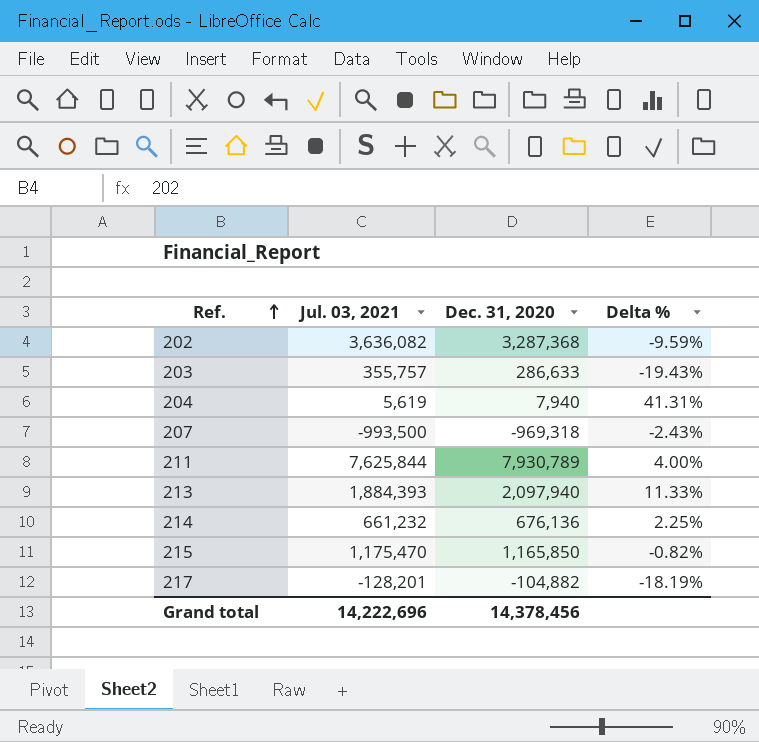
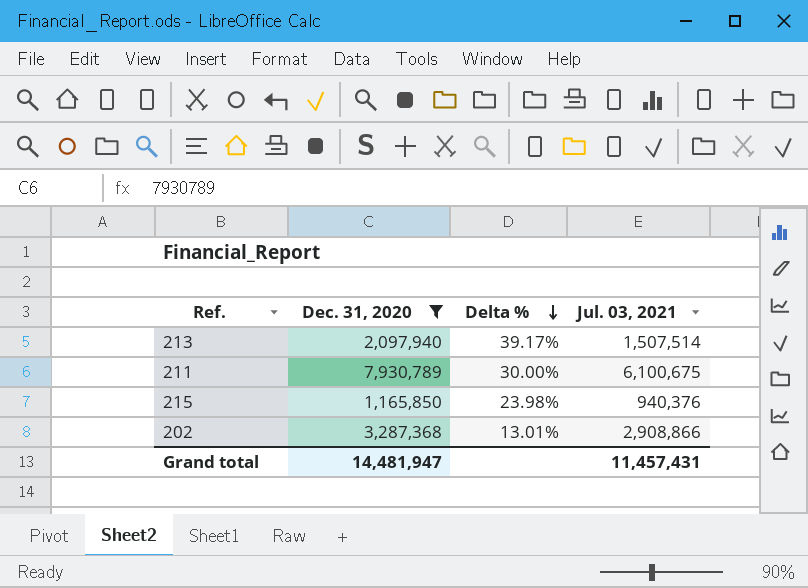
filter: none -> Dec. 31, 2020 >= 1,165,850
row order: Ref. ascending -> Delta % descending
column Jul. 03, 2021 | position: 2 -> 4
213 | Delta %: 11.33% -> 39.17%
213 | Jul. 03, 2021: 1,884,393 -> 1,507,514
211 | Delta %: 4.00% -> 30.00%
211 | Jul. 03, 2021: 7,625,844 -> 6,100,675
215 | Delta %: -0.82% -> 23.98%
215 | Jul. 03, 2021: 1,175,470 -> 940,376
202 | Delta %: -9.59% -> 13.01%
202 | Jul. 03, 2021: 3,636,082 -> 2,908,866
Grand total | Dec. 31, 2020: 14,378,456 -> 14,481,947
Grand total | Jul. 03, 2021: 14,222,696 -> 11,457,431

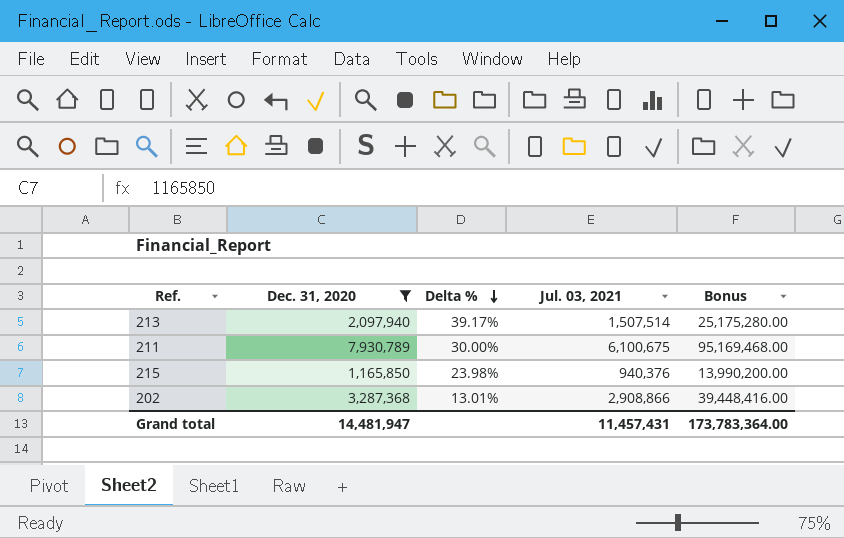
column Bonus | formula: none -> [Dec. 31, 2020] * 12

